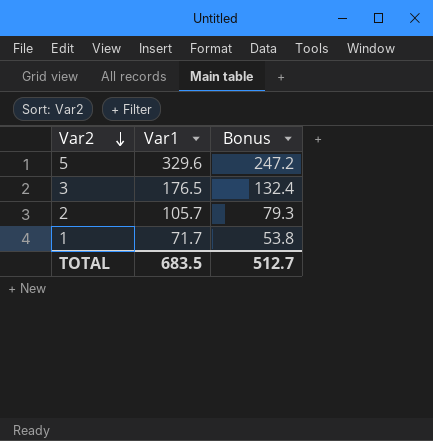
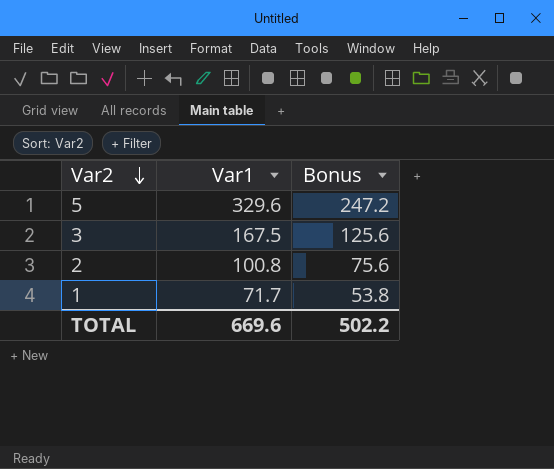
3 | Var1: 176.5 -> 167.5
3 | Bonus: 132.4 -> 125.6
2 | Var1: 105.7 -> 100.8
2 | Bonus: 79.3 -> 75.6
TOTAL | Var1: 683.5 -> 669.6
TOTAL | Bonus: 512.7 -> 502.2

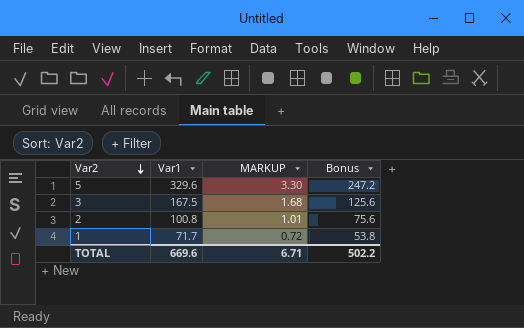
column MARKUP | formula: none -> [Var1] * 0.01

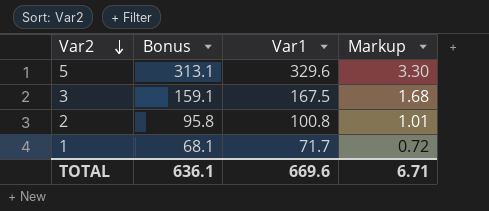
column Bonus | formula: [Var1] * 0.75 -> [Var1] * 0.95
column Bonus | position: 4 -> 2
column name: MARKUP -> Markup
TOTAL | Bonus: 502.2 -> 636.1

